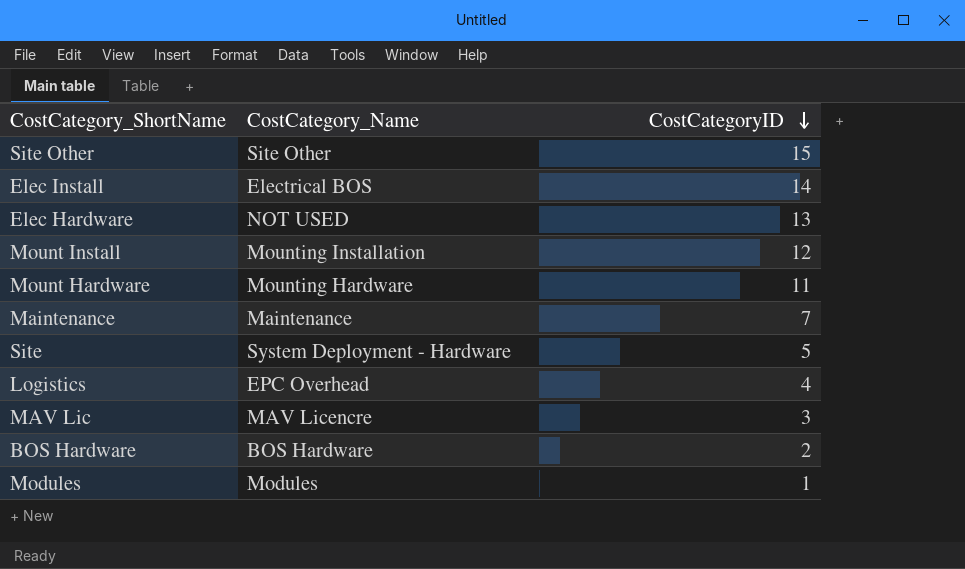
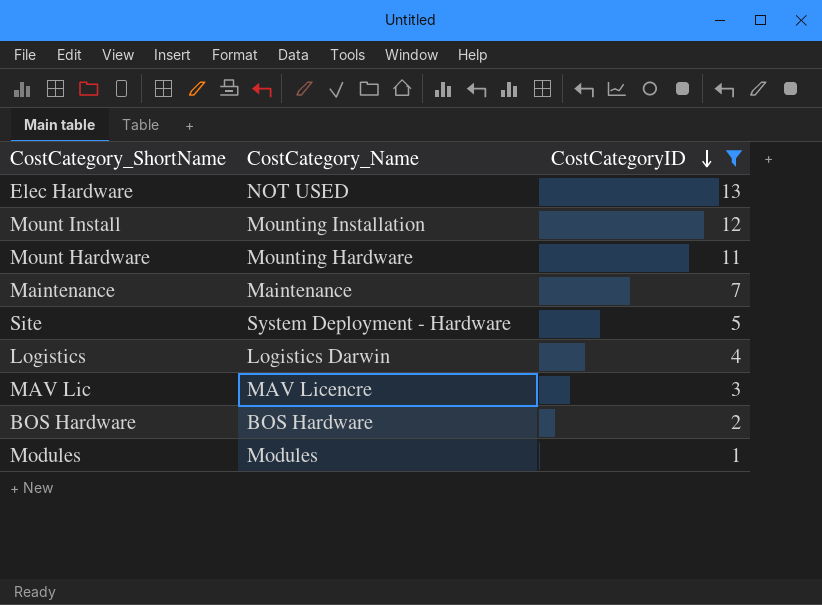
filter: none -> CostCategoryID <= 13
Logistics | CostCategory_Name: EPC Overhead -> Logistics Darwin

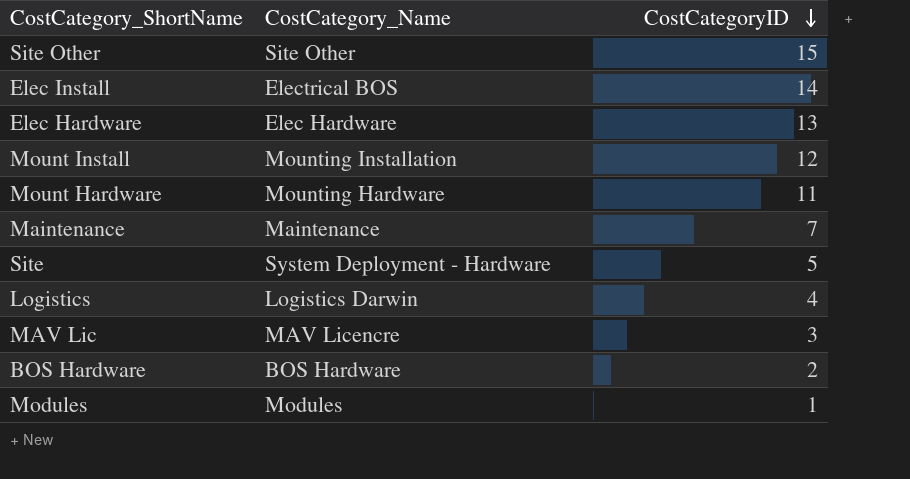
filter: CostCategoryID <= 13 -> none
Elec Hardware | CostCategory_Name: NOT USED -> Elec Hardware

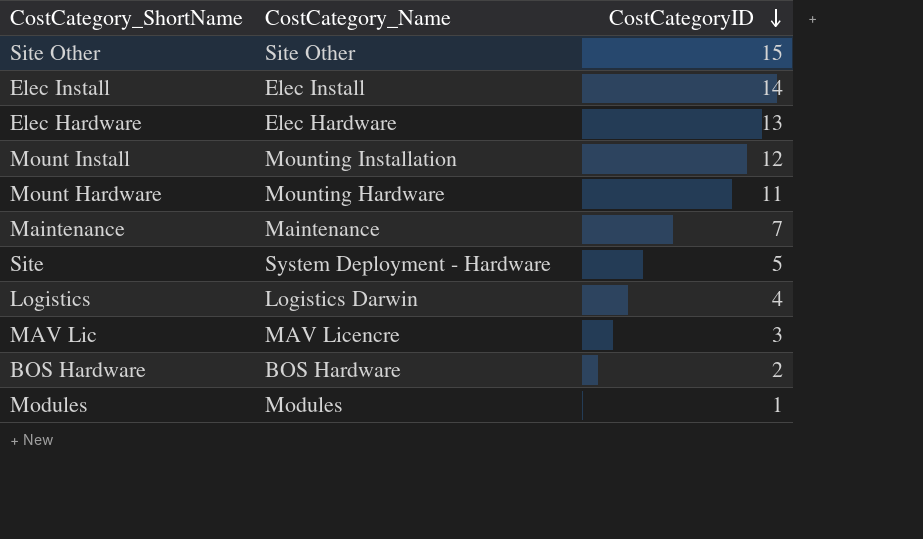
Elec Install | CostCategory_Name: Electrical BOS -> Elec Install

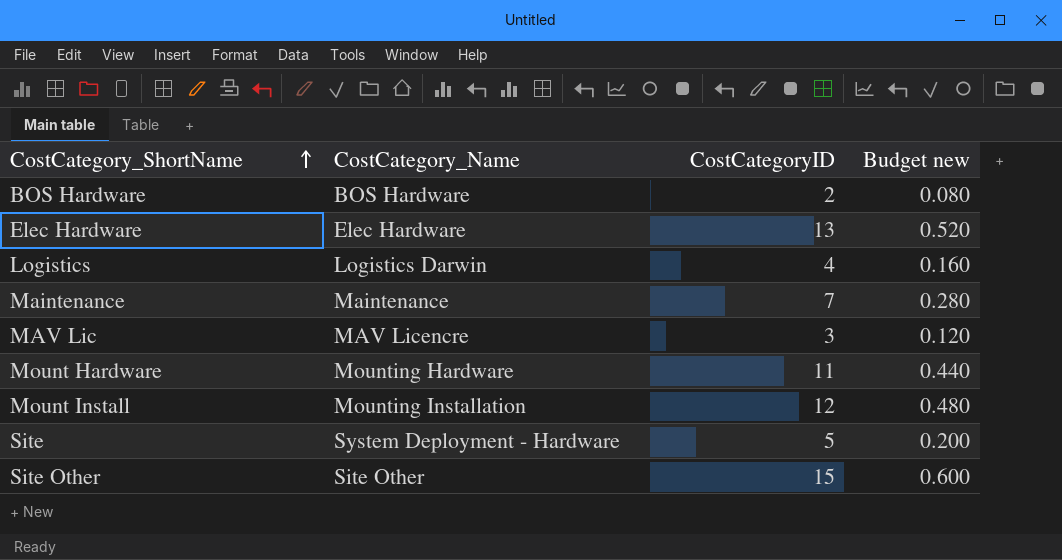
row order: CostCategoryID descending -> CostCategory_ShortName ascending
column Budget new | formula: none -> [CostCategoryID] * 0.04
row Elec Install: Elec Install | 14 -> none
row Modules: Modules | 1 -> none

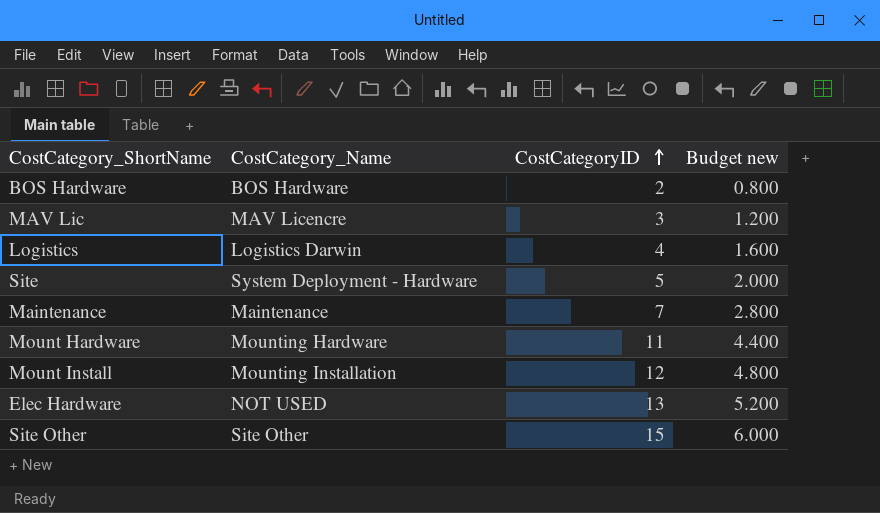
row order: CostCategory_ShortName ascending -> CostCategoryID ascending
column Budget new | formula: [CostCategoryID] * 0.04 -> [CostCategoryID] * 0.4
Elec Hardware | CostCategory_Name: Elec Hardware -> NOT USED

